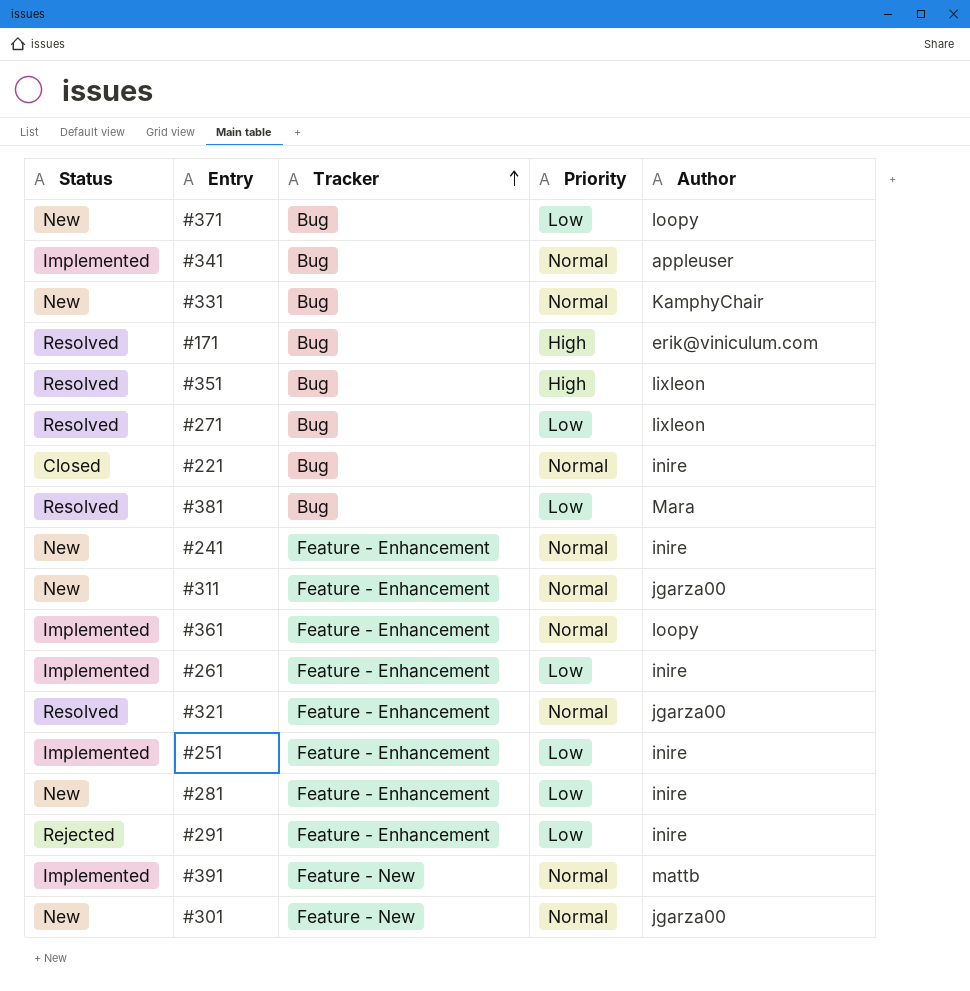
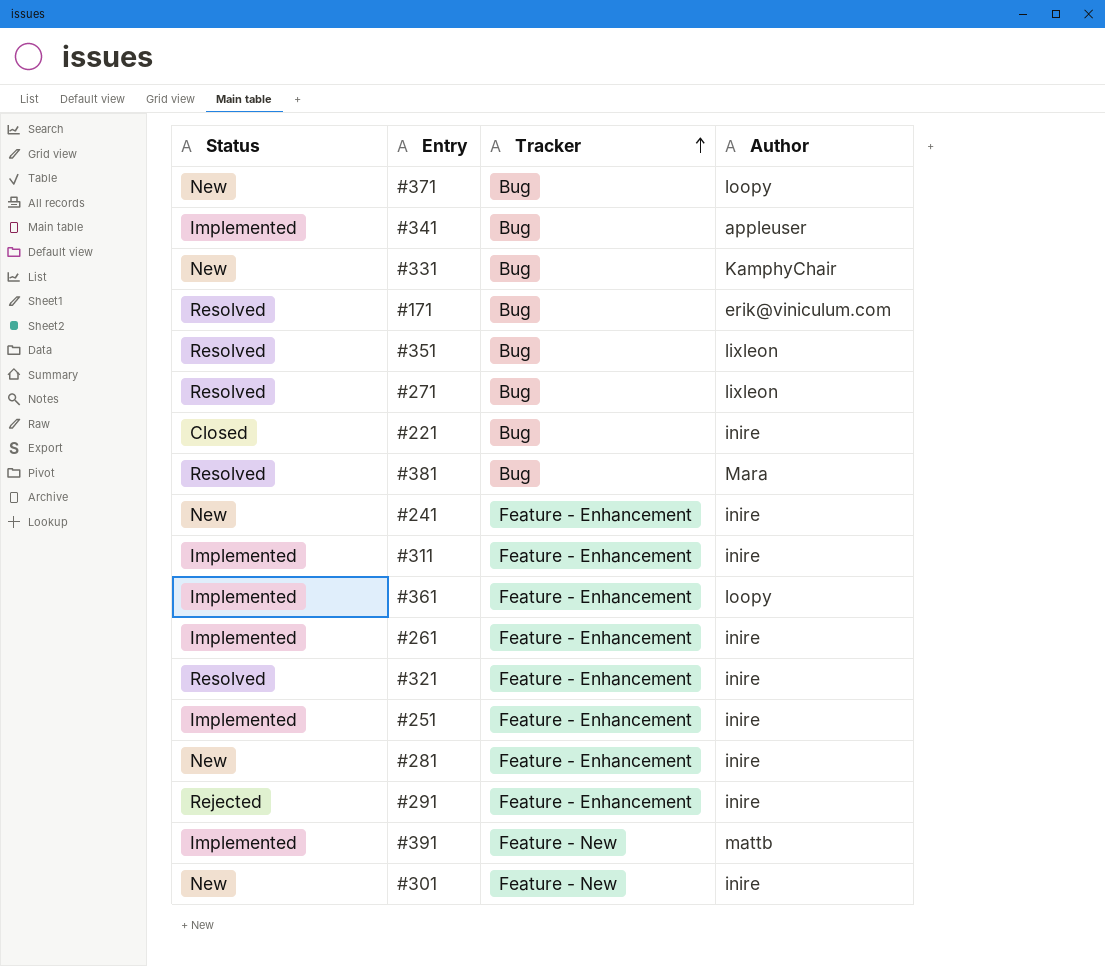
column Priority | position: 4 -> none
#311 | Status: New -> Implemented
#311 | Author: jgarza00 -> inire
#321 | Author: jgarza00 -> inire
#301 | Author: jgarza00 -> inire

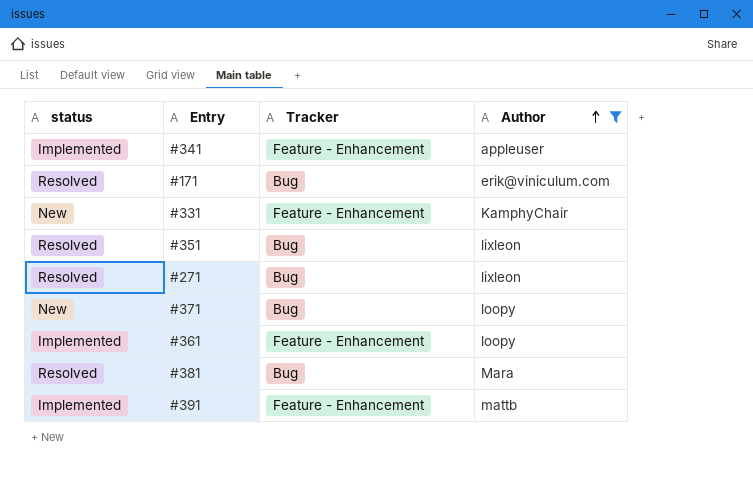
filter: none -> Author != inire
row order: Tracker ascending -> Author ascending
column name: Status -> status
#341 | Tracker: Bug -> Feature - Enhancement
#331 | Tracker: Bug -> Feature - Enhancement
#391 | Tracker: Feature - New -> Feature - Enhancement

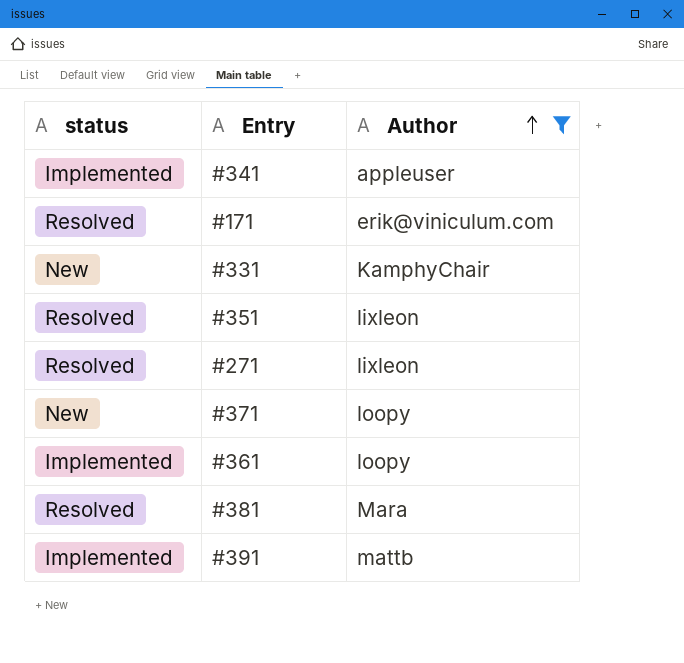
column Tracker | position: 3 -> none

